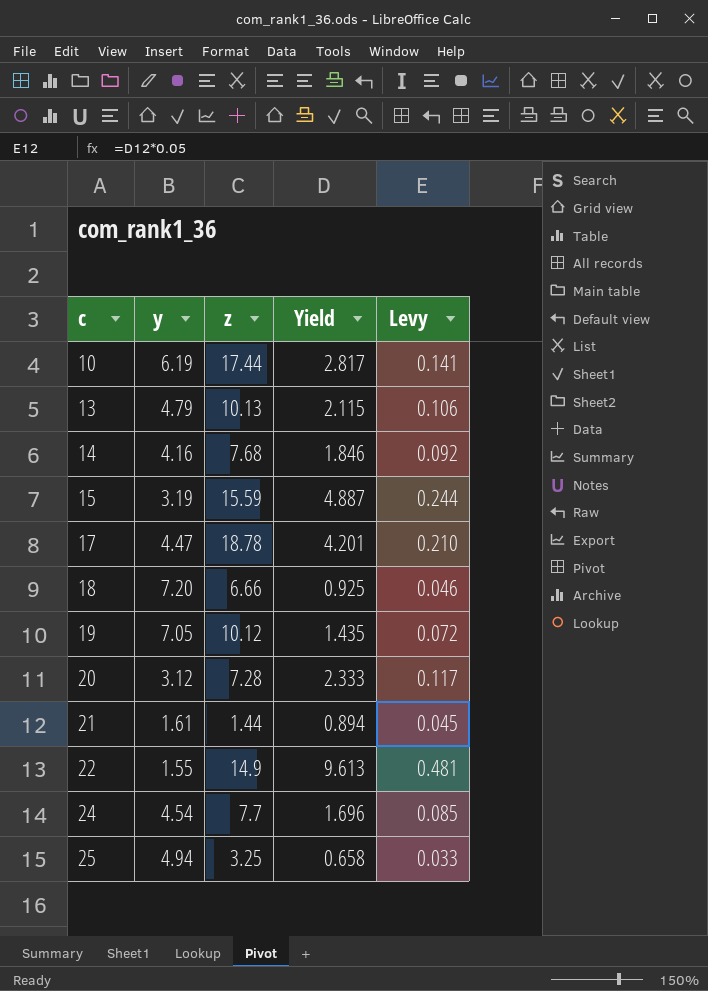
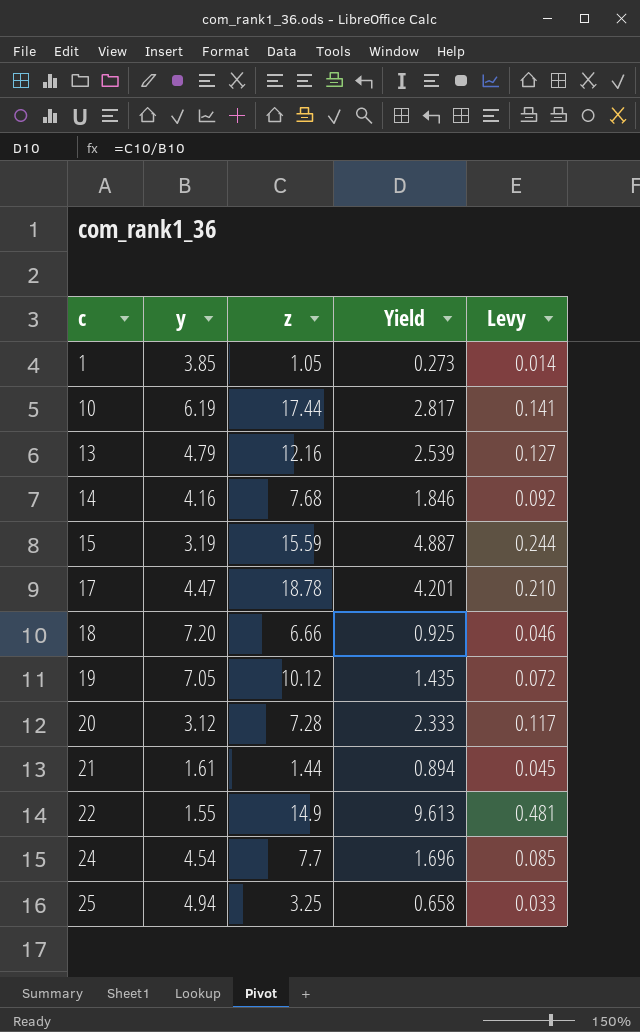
row 1: none -> 3.85 | 1.05 | 0.273 | 0.014
13 | z: 10.13 -> 12.16
13 | Yield: 2.115 -> 2.539
13 | Levy: 0.106 -> 0.127

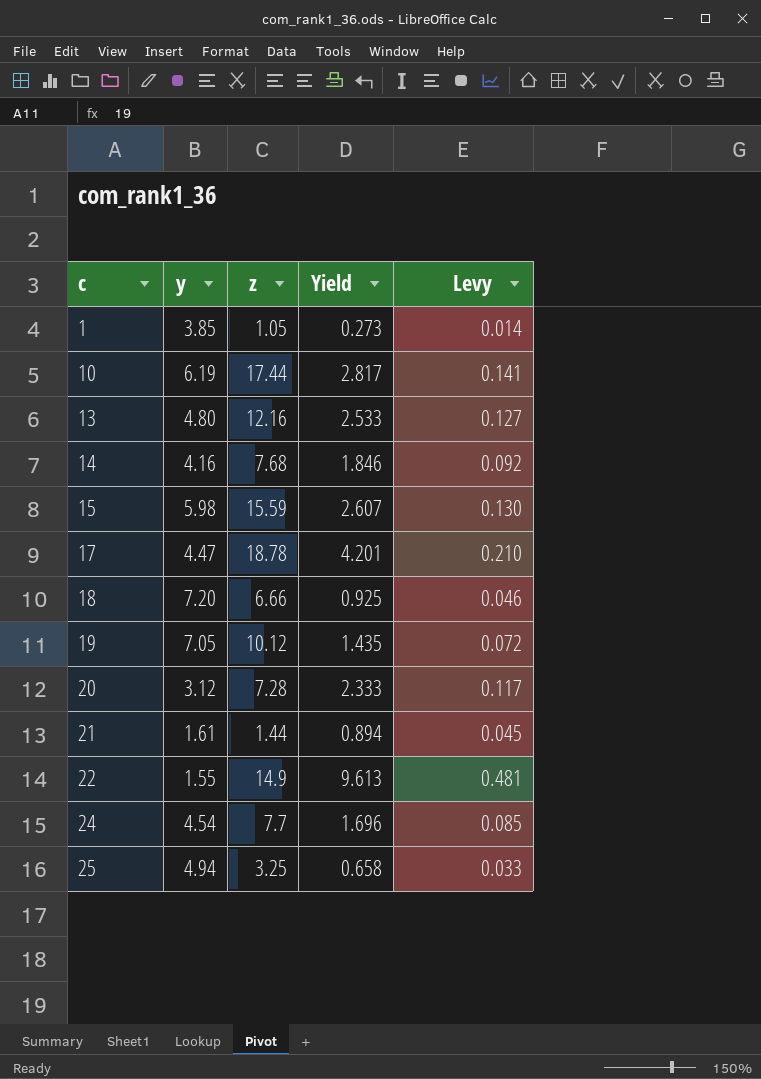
13 | y: 4.79 -> 4.80
13 | Yield: 2.539 -> 2.533
15 | y: 3.19 -> 5.98
15 | Yield: 4.887 -> 2.607
15 | Levy: 0.244 -> 0.130

